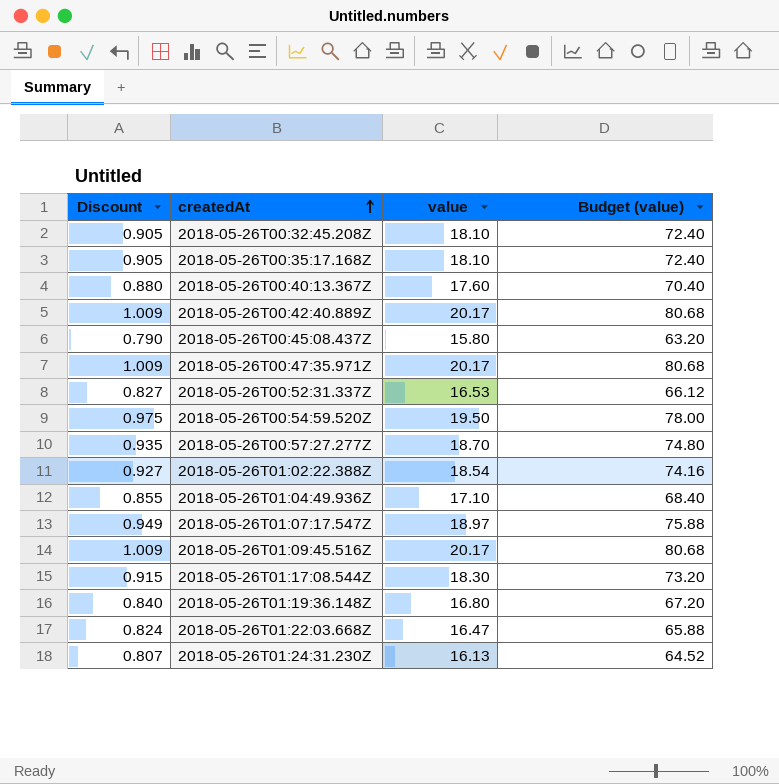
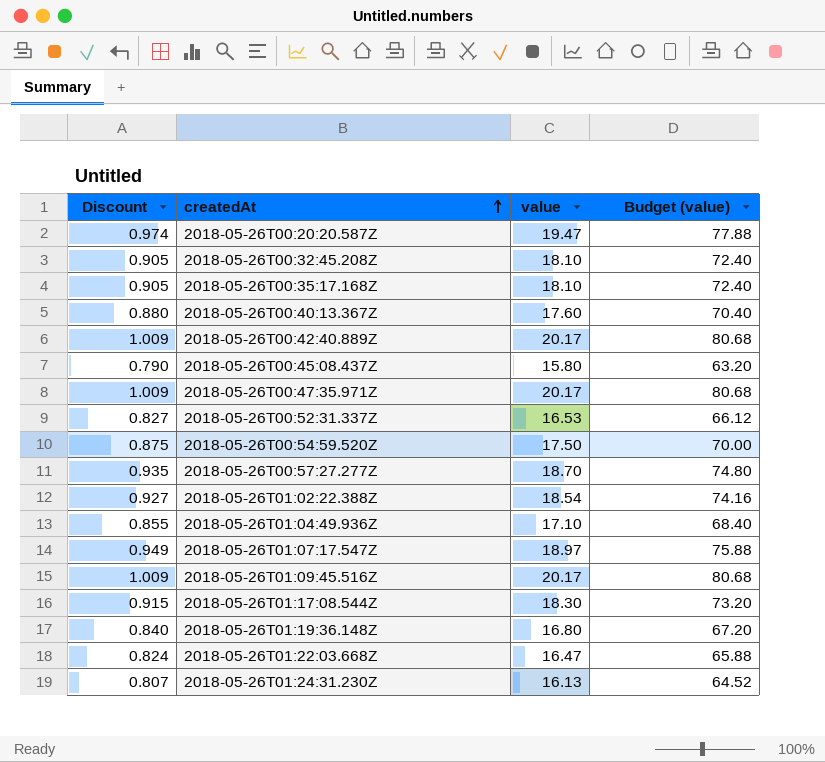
row 2018-05-26T00:20:20.587Z: none -> 0.974 | 19.47 | 77.88
2018-05-26T00:54:59.520Z | Discount: 0.975 -> 0.875
2018-05-26T00:54:59.520Z | value: 19.50 -> 17.50
2018-05-26T00:54:59.520Z | Budget (value): 78.00 -> 70.00

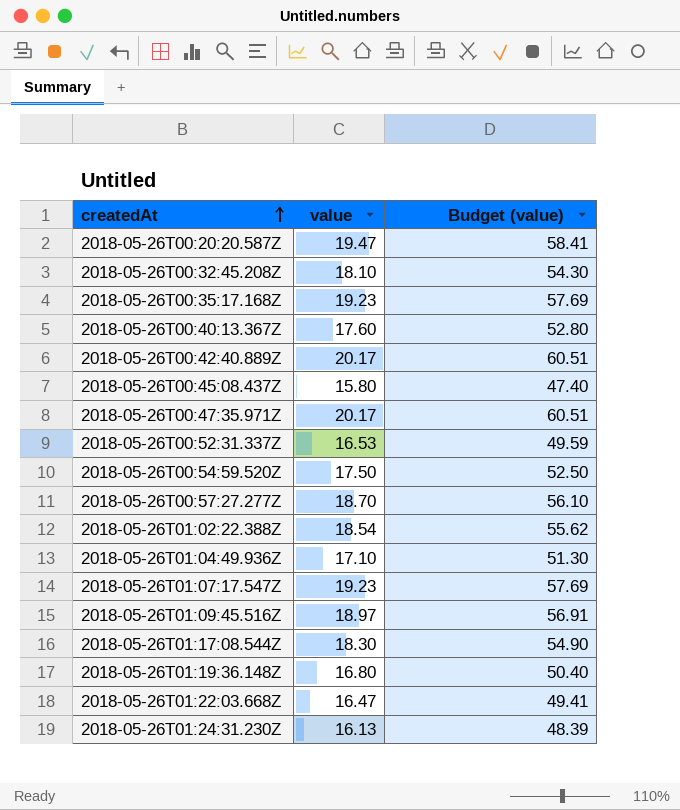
column Discount | formula: [value] * 0.05 -> none
column Budget (value) | formula: [value] * 4 -> [value] * 3
2018-05-26T00:35:17.168Z | value: 18.10 -> 19.23
2018-05-26T01:07:17.547Z | value: 18.97 -> 19.23
2018-05-26T01:09:45.516Z | value: 20.17 -> 18.97

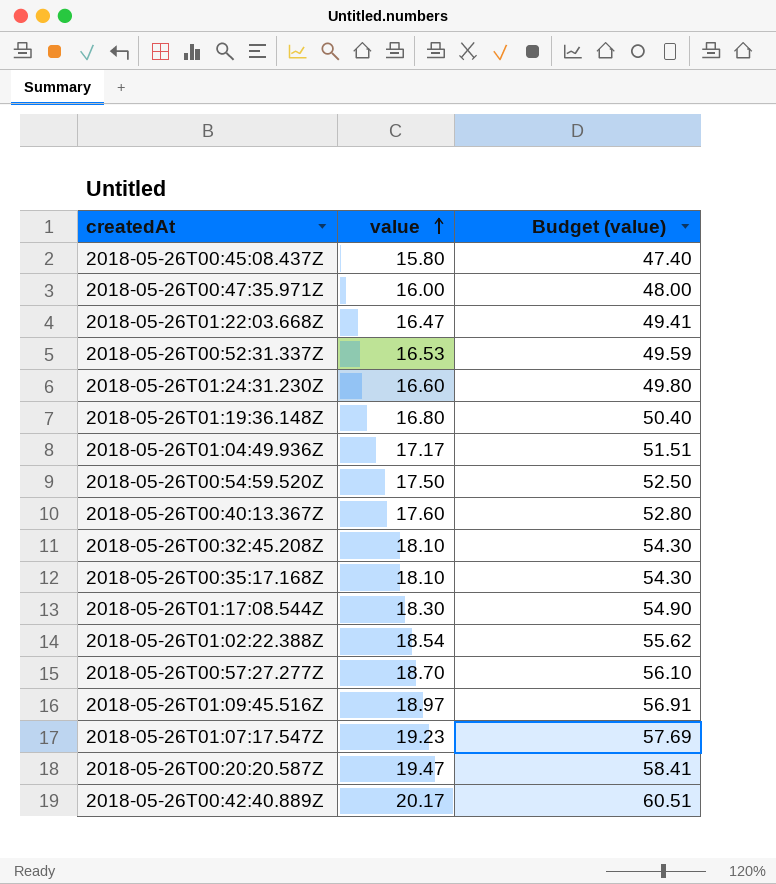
row order: createdAt ascending -> value ascending
2018-05-26T00:47:35.971Z | value: 20.17 -> 16.00
2018-05-26T00:47:35.971Z | Budget (value): 60.51 -> 48.00
2018-05-26T01:24:31.230Z | value: 16.13 -> 16.60
2018-05-26T01:24:31.230Z | Budget (value): 48.39 -> 49.80
2018-05-26T01:04:49.936Z | value: 17.10 -> 17.17
2018-05-26T01:04:49.936Z | Budget (value): 51.30 -> 51.51
2018-05-26T00:35:17.168Z | value: 19.23 -> 18.10
2018-05-26T00:35:17.168Z | Budget (value): 57.69 -> 54.30

